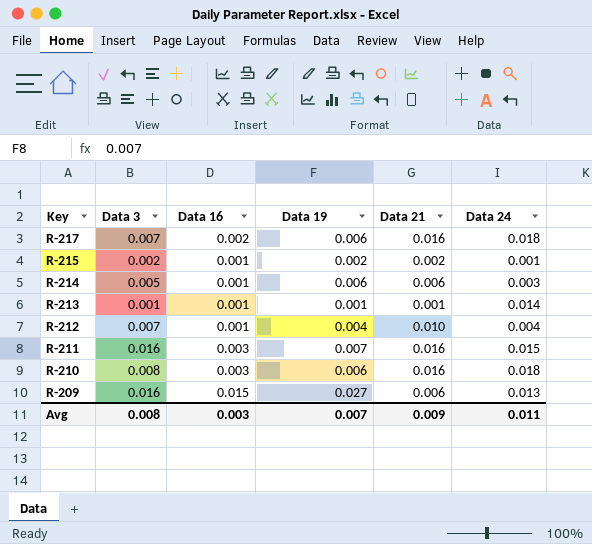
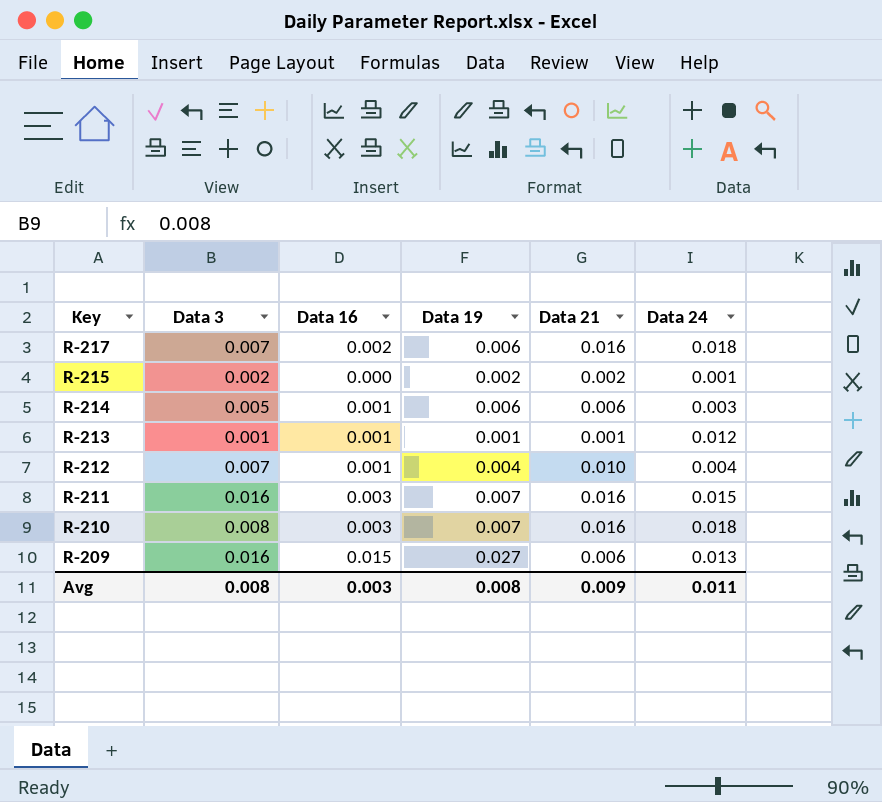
R-215 | Data 16: 0.001 -> 0.000
R-213 | Data 24: 0.014 -> 0.012
R-210 | Data 19: 0.006 -> 0.007
Avg | Data 19: 0.007 -> 0.008

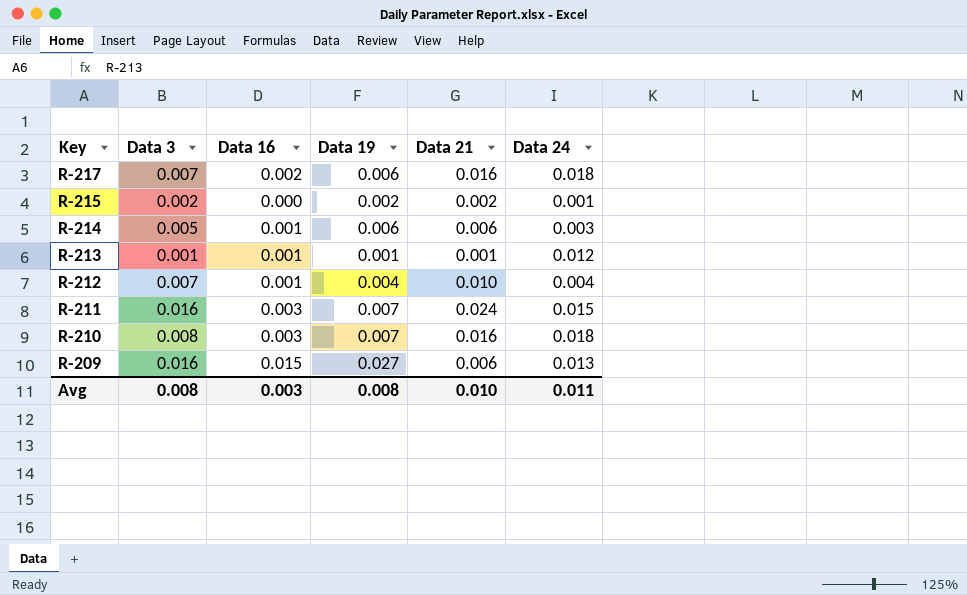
R-211 | Data 21: 0.016 -> 0.024
Avg | Data 21: 0.009 -> 0.010

